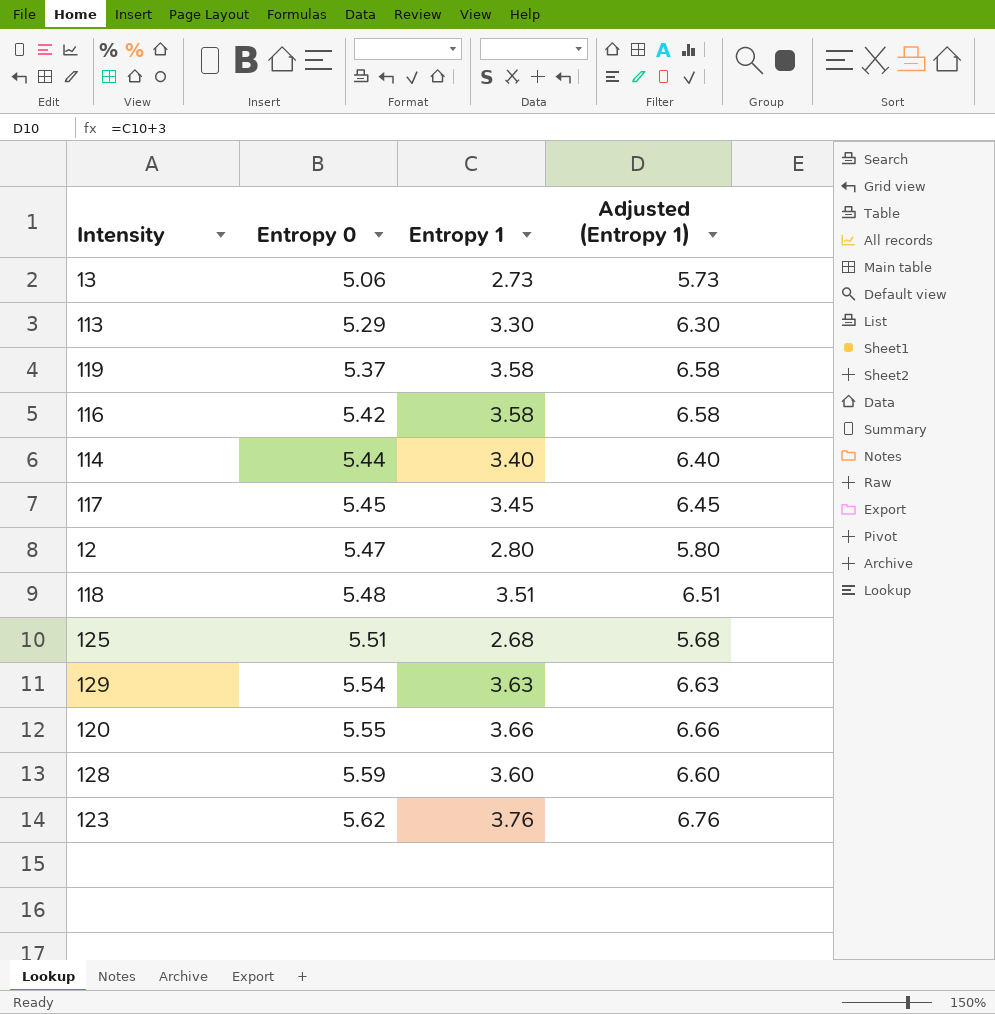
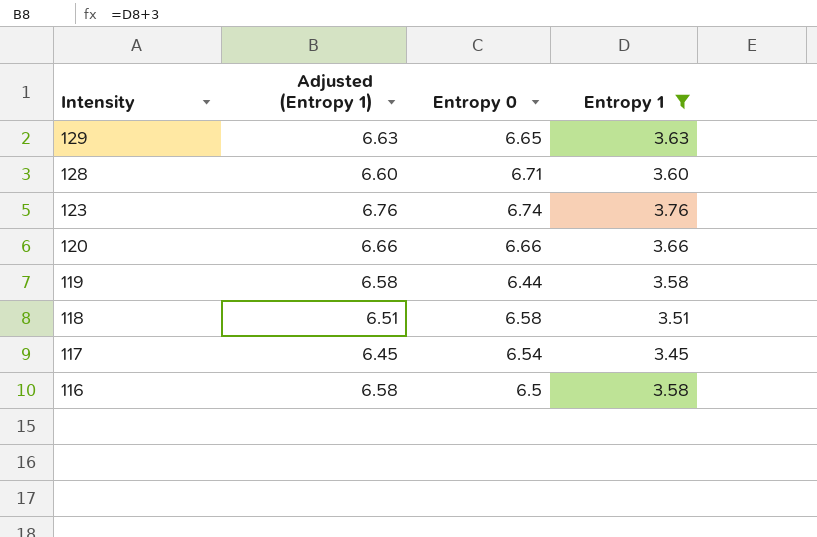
filter: none -> Entropy 1 >= 3.45
row order: Entropy 0 ascending -> Intensity descending
column Adjusted (Entropy 1) | position: 4 -> 2
129 | Entropy 0: 5.54 -> 6.65
128 | Entropy 0: 5.59 -> 6.71
123 | Entropy 0: 5.62 -> 6.74
120 | Entropy 0: 5.55 -> 6.66
119 | Entropy 0: 5.37 -> 6.44
118 | Entropy 0: 5.48 -> 6.58
117 | Entropy 0: 5.45 -> 6.54
116 | Entropy 0: 5.42 -> 6.5

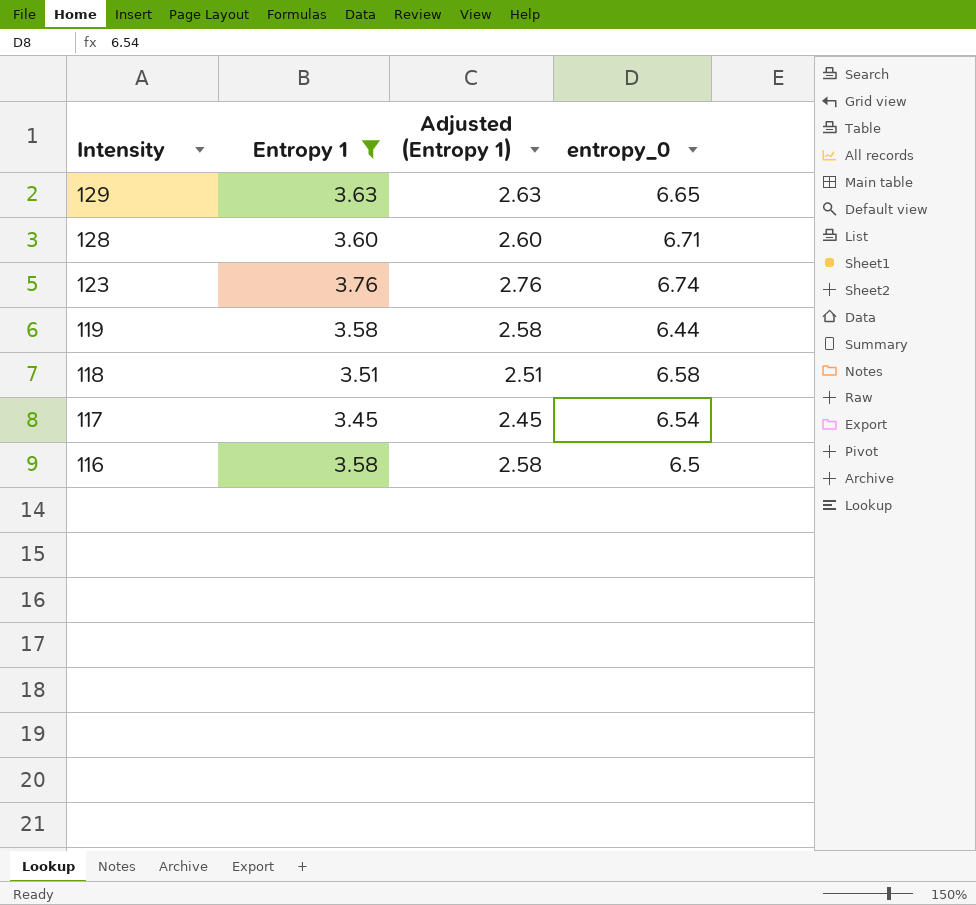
column Entropy 1 | position: 4 -> 2
column Adjusted (Entropy 1) | formula: [Entropy 1] + 3 -> [Entropy 1] - 1
column name: Entropy 0 -> entropy_0
row 120: 6.66 | 6.66 | 3.66 -> none

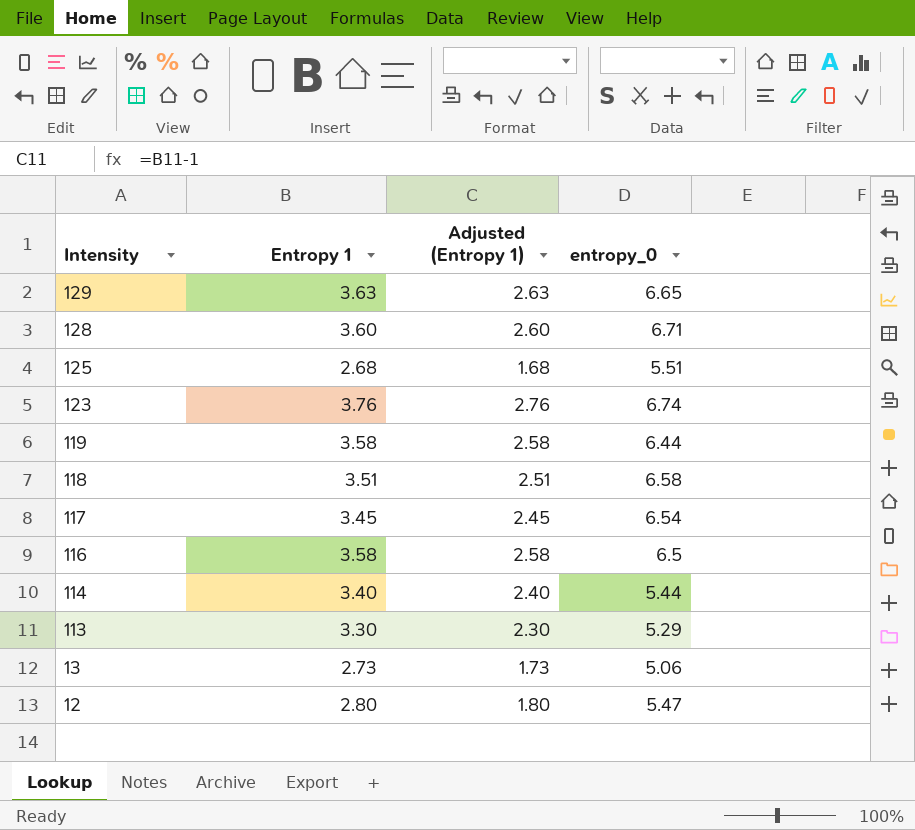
filter: Entropy 1 >= 3.45 -> none

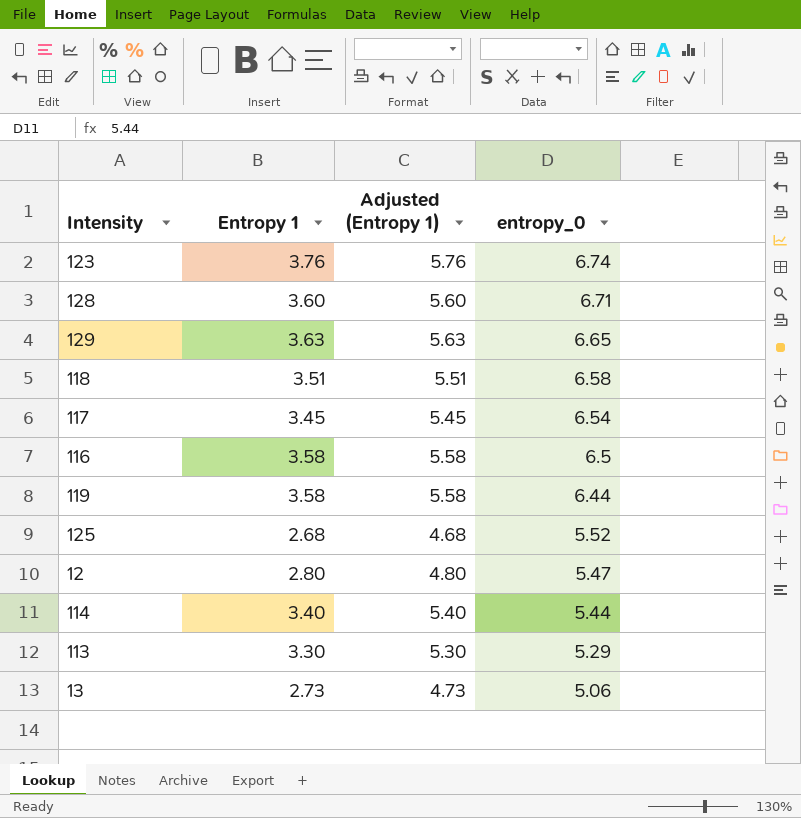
row order: Intensity descending -> entropy_0 descending
column Adjusted (Entropy 1) | formula: [Entropy 1] - 1 -> [Entropy 1] + 2
125 | entropy_0: 5.51 -> 5.52

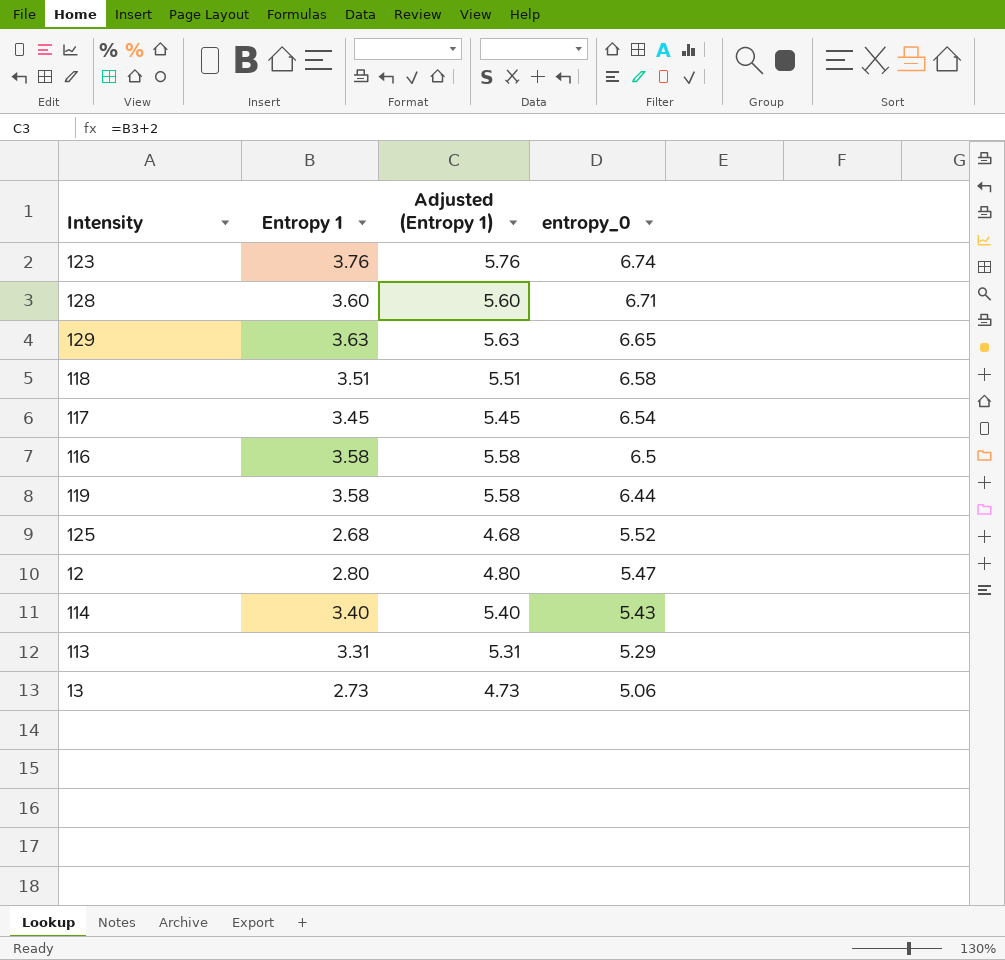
114 | entropy_0: 5.44 -> 5.43
113 | Entropy 1: 3.30 -> 3.31
113 | Adjusted (Entropy 1): 5.30 -> 5.31

